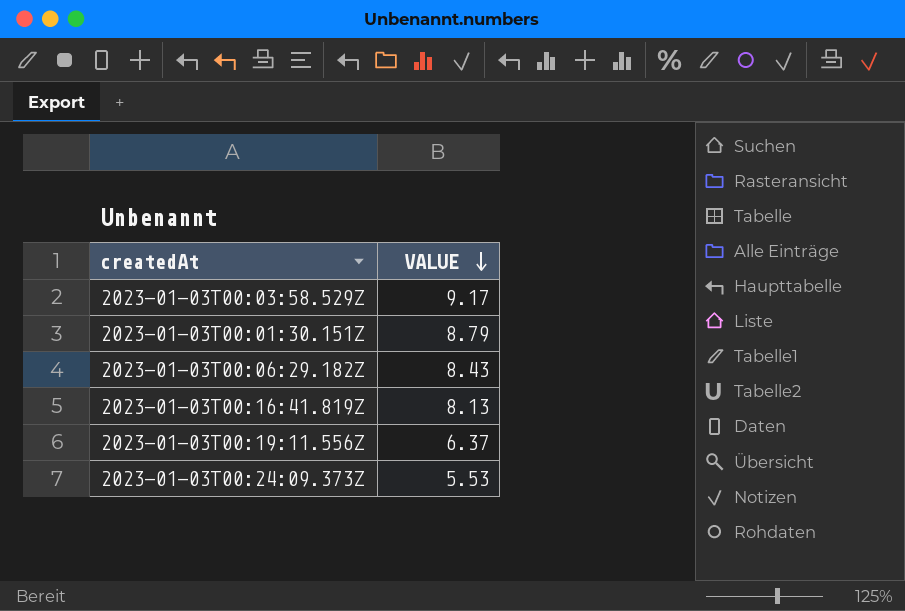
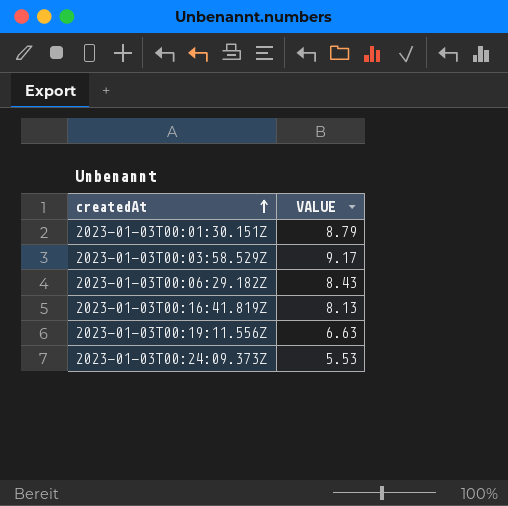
row order: VALUE descending -> createdAt ascending
2023-01-03T00:19:11.556Z | VALUE: 6.37 -> 6.63

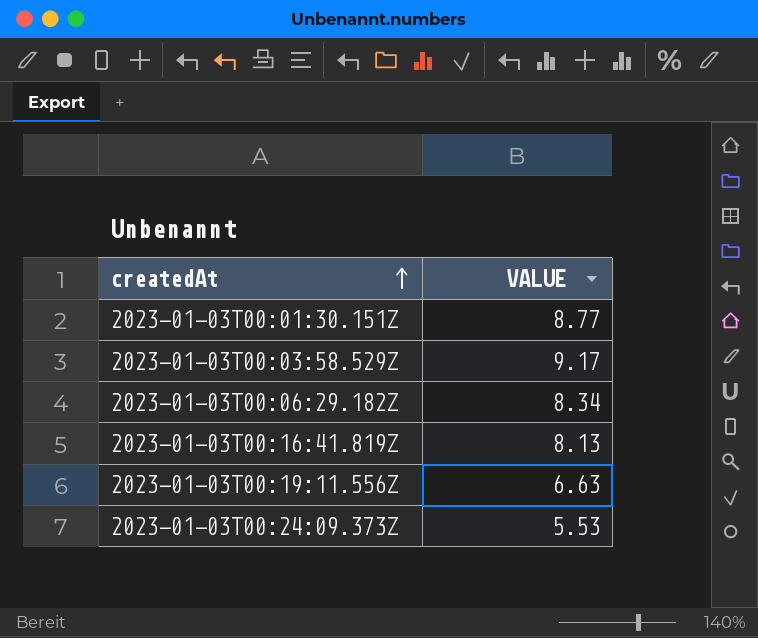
2023-01-03T00:01:30.151Z | VALUE: 8.79 -> 8.77
2023-01-03T00:06:29.182Z | VALUE: 8.43 -> 8.34

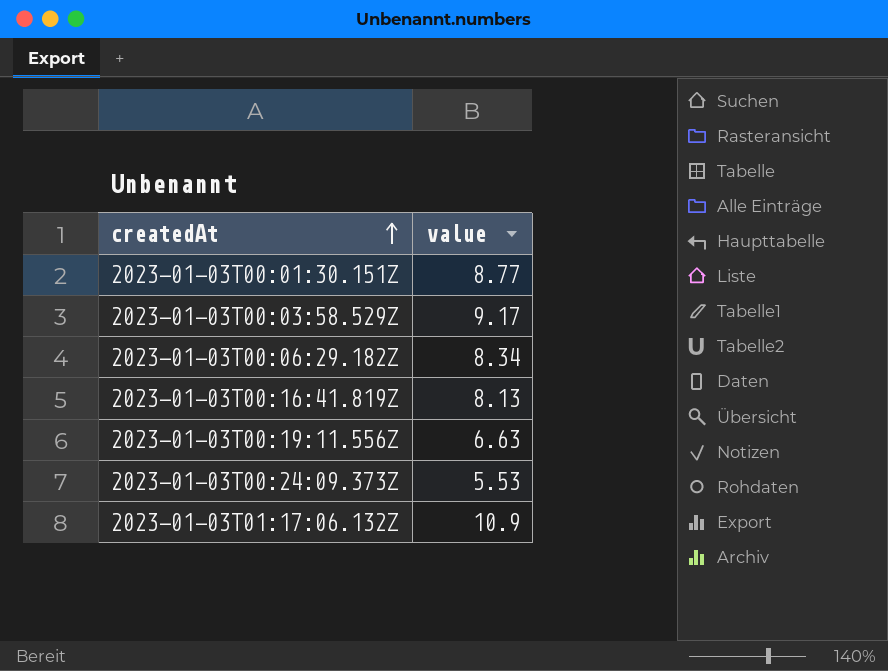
column name: VALUE -> value
row 2023-01-03T01:17:06.132Z: none -> 10.9

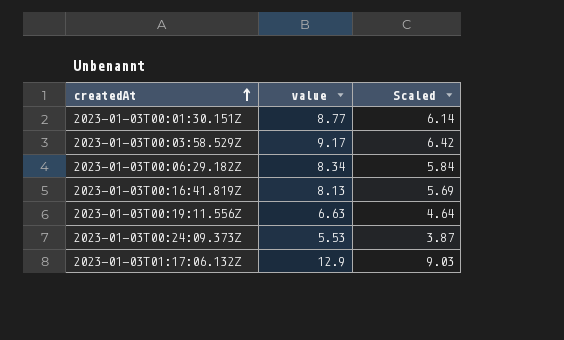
column Scaled | formula: none -> [value] * 0.7
2023-01-03T01:17:06.132Z | value: 10.9 -> 12.9

